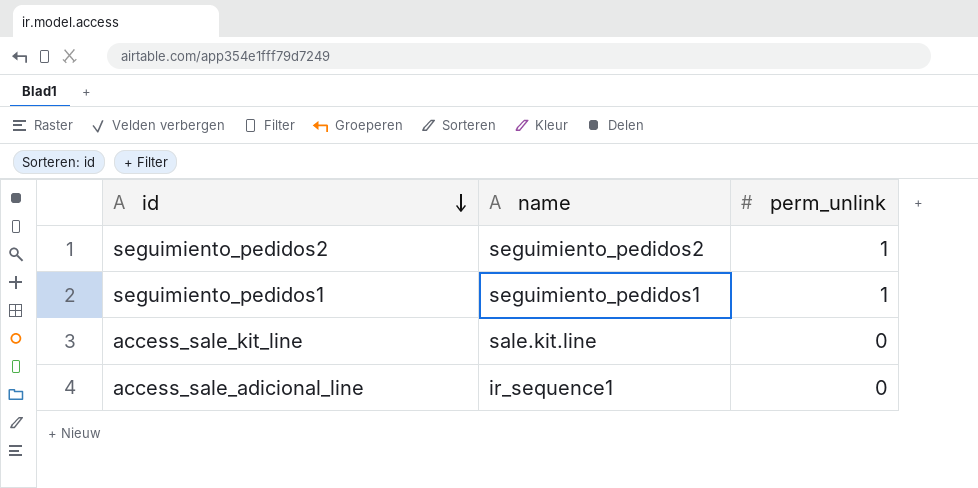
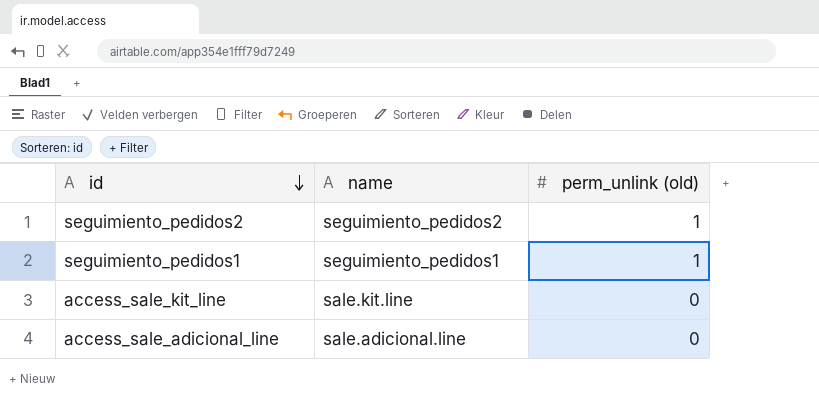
column name: perm_unlink -> perm_unlink (old)
access_sale_adicional_line | name: ir_sequence1 -> sale.adicional.line

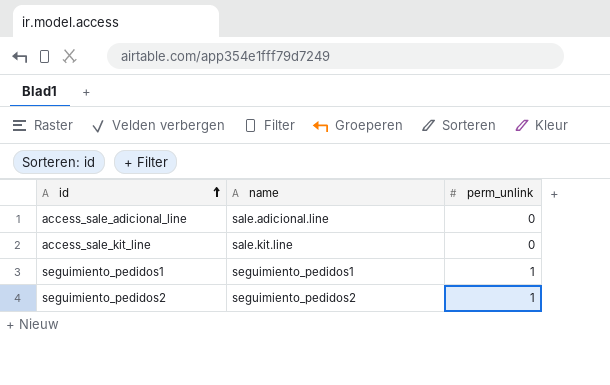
row order: id descending -> id ascending
column name: perm_unlink (old) -> perm_unlink

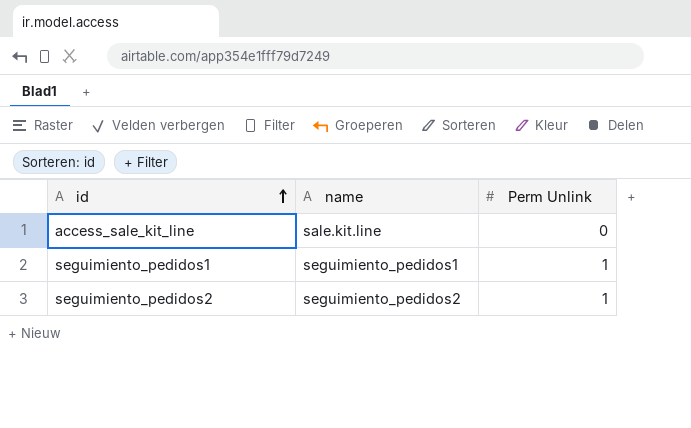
column name: perm_unlink -> Perm Unlink
row access_sale_adicional_line: sale.adicional.line | 0 -> none

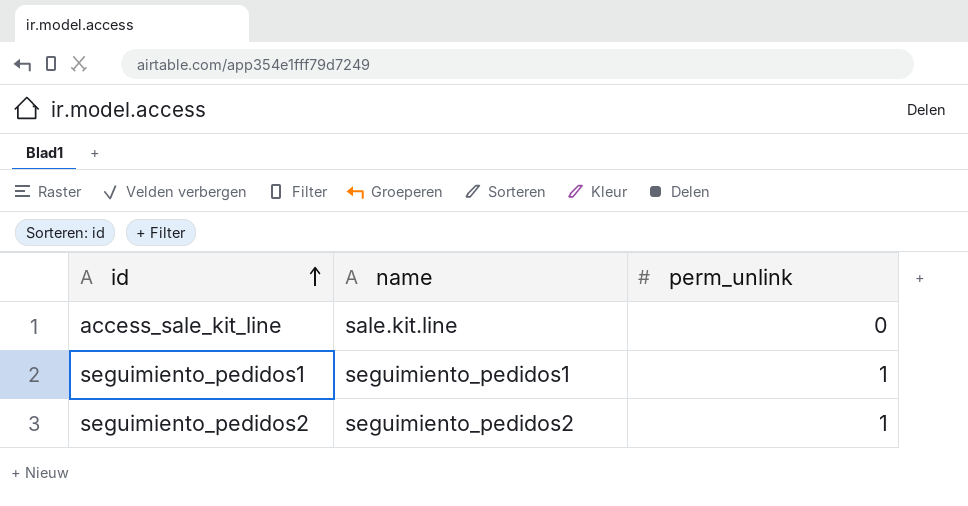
column name: Perm Unlink -> perm_unlink

